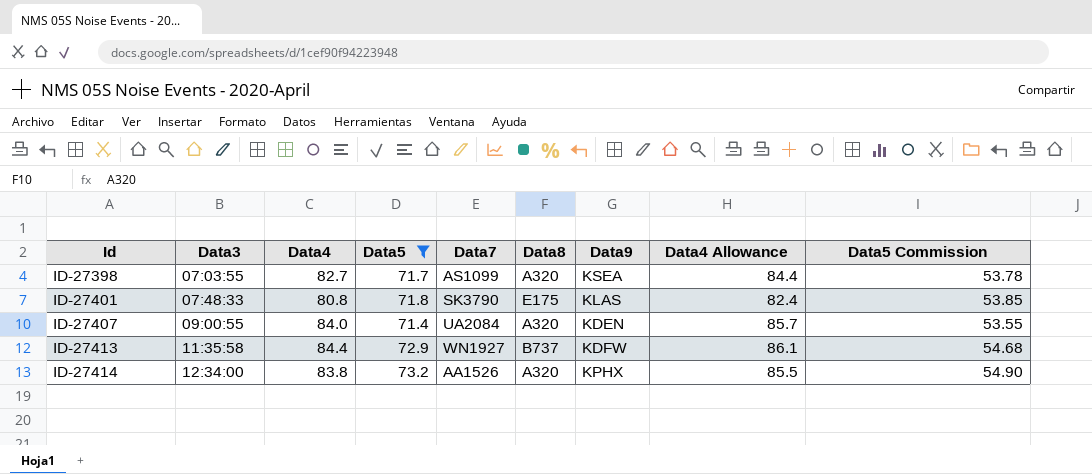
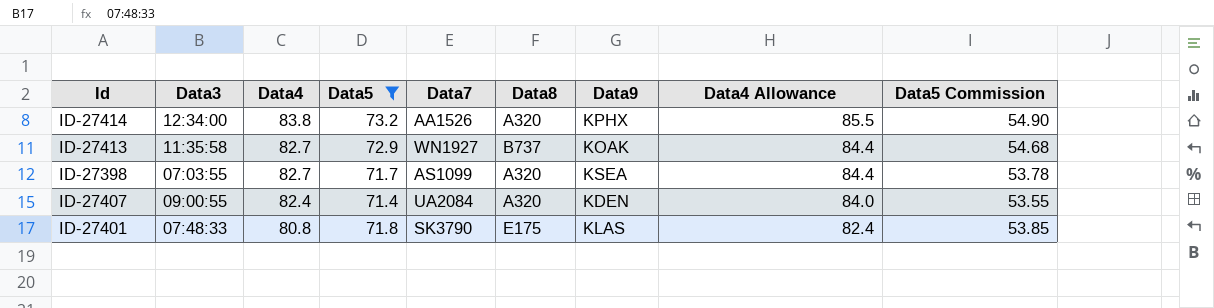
row order: Id ascending -> Data4 descending
ID-27413 | Data4: 84.4 -> 82.7
ID-27413 | Data9: KDFW -> KOAK
ID-27413 | Data4 Allowance: 86.1 -> 84.4
ID-27407 | Data4: 84.0 -> 82.4
ID-27407 | Data4 Allowance: 85.7 -> 84.0

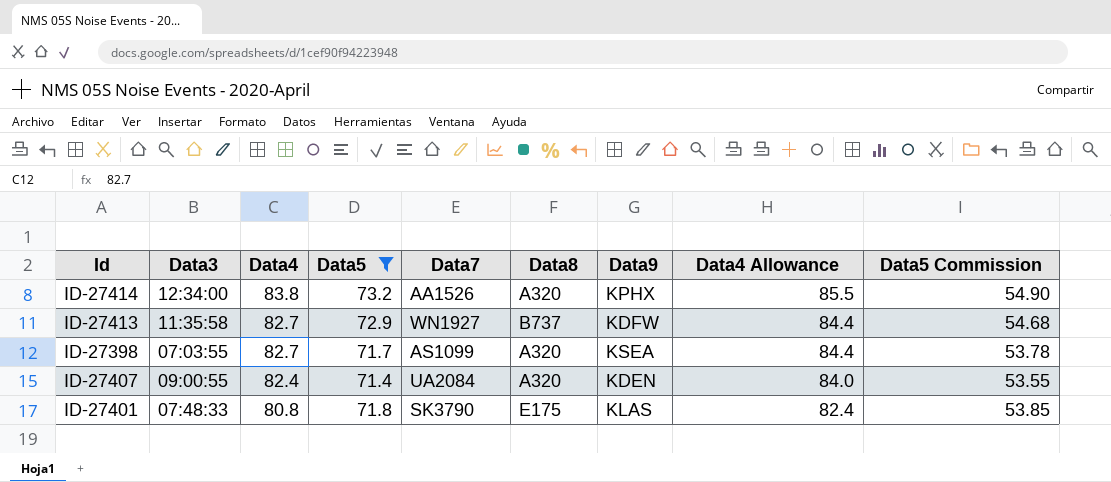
ID-27413 | Data9: KOAK -> KDFW

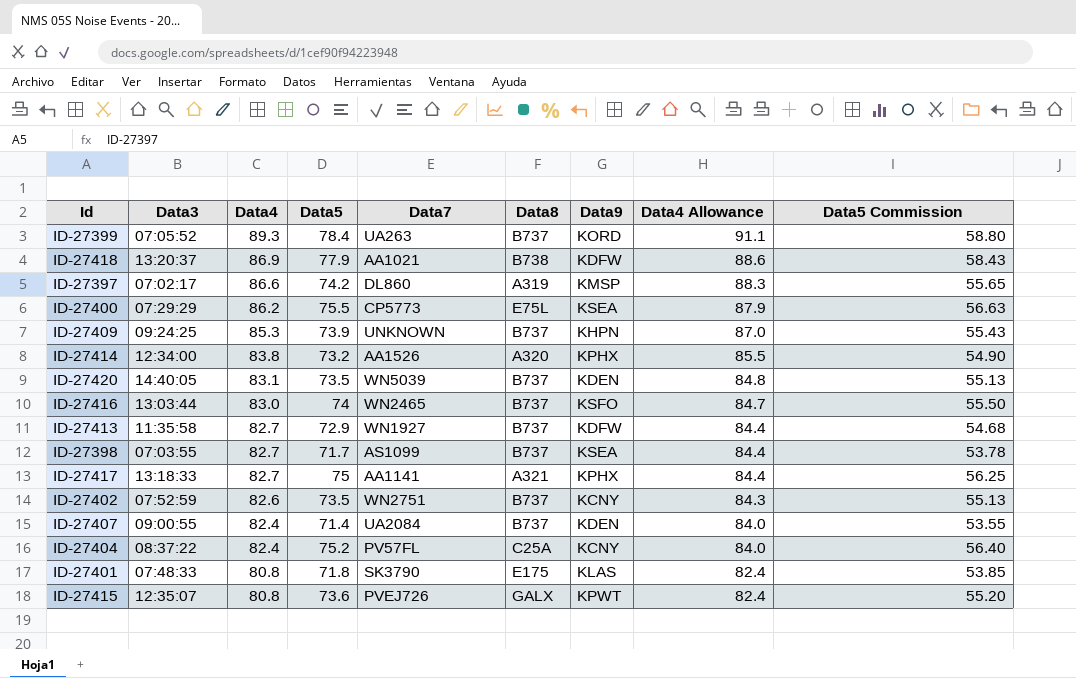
filter: Data5 <= 73.2 -> none
ID-27398 | Data8: A320 -> B737
ID-27407 | Data8: A320 -> B737

